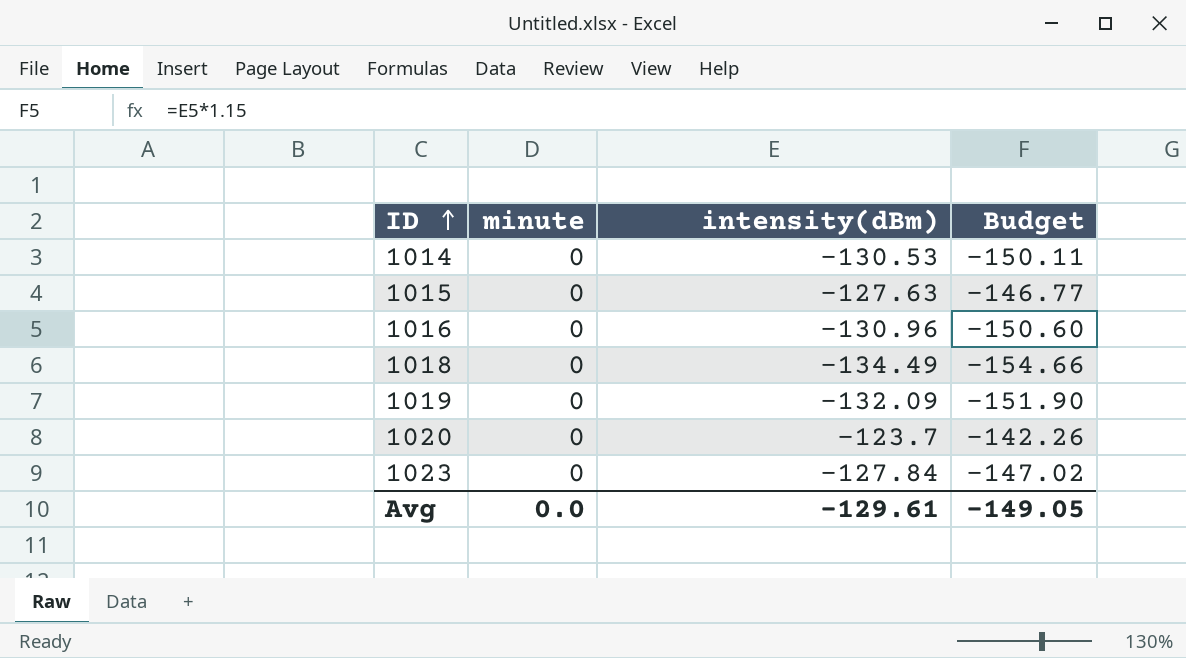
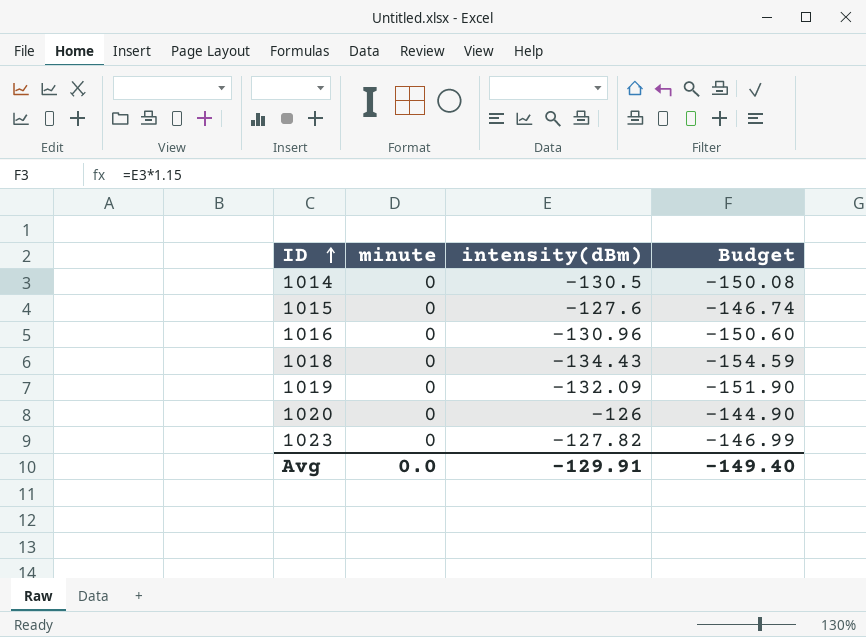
1014 | intensity(dBm): -130.53 -> -130.5
1014 | Budget: -150.11 -> -150.08
1015 | intensity(dBm): -127.63 -> -127.6
1015 | Budget: -146.77 -> -146.74
1018 | intensity(dBm): -134.49 -> -134.43
1018 | Budget: -154.66 -> -154.59
1020 | intensity(dBm): -123.7 -> -126
1020 | Budget: -142.26 -> -144.90
1023 | intensity(dBm): -127.84 -> -127.82
1023 | Budget: -147.02 -> -146.99
Avg | intensity(dBm): -129.61 -> -129.91
Avg | Budget: -149.05 -> -149.40

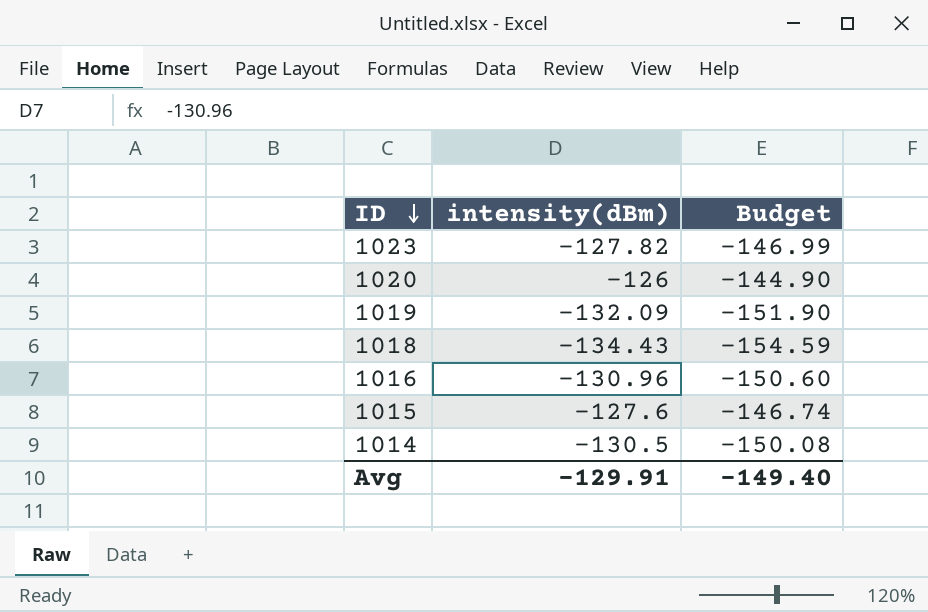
row order: ID ascending -> ID descending
column minute | position: 2 -> none

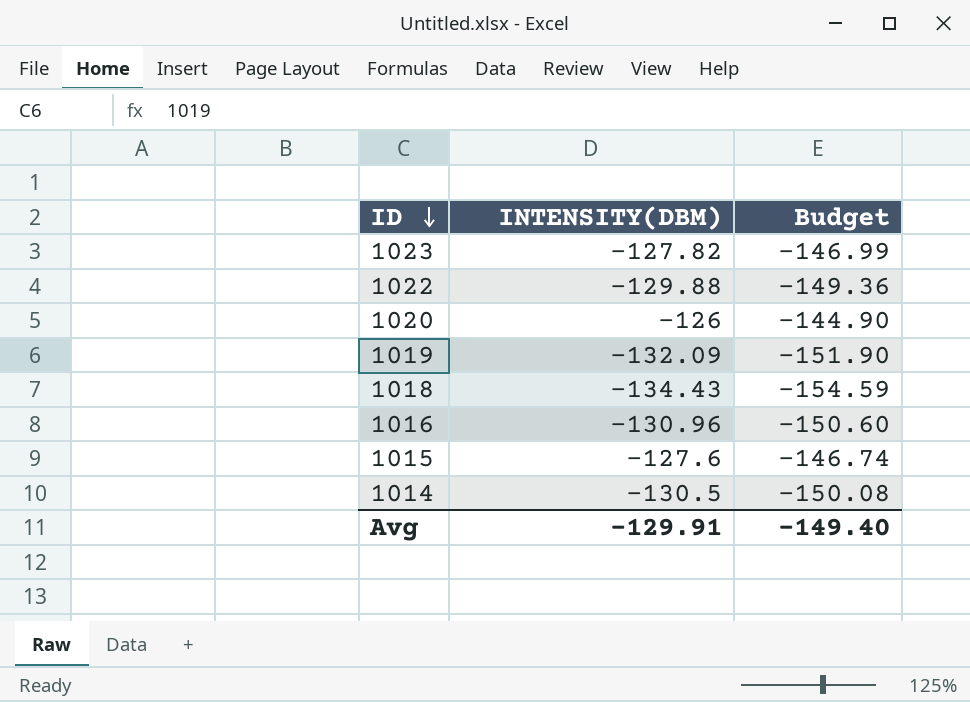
column name: intensity(dBm) -> INTENSITY(DBM)
row 1022: none -> -129.88 | -149.36

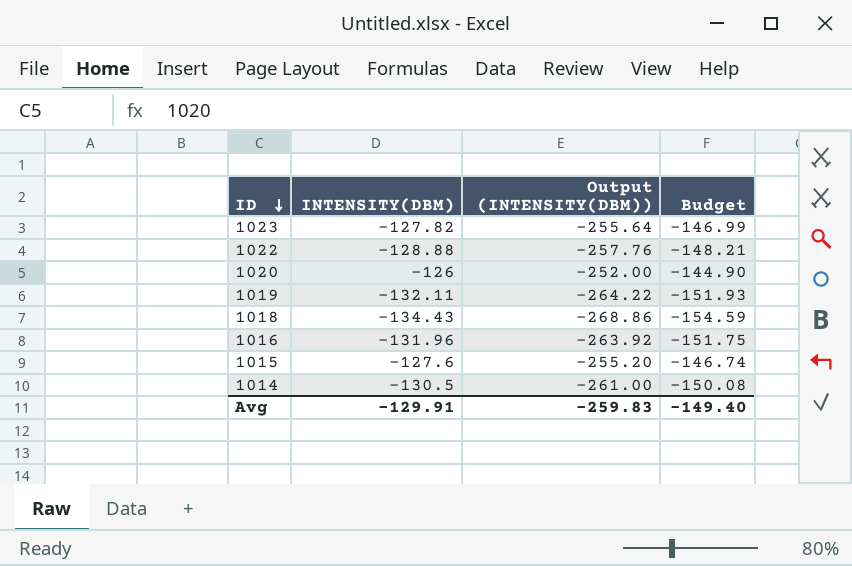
column Output (INTENSITY(DBM)) | formula: none -> [INTENSITY(DBM)] * 2
1022 | INTENSITY(DBM): -129.88 -> -128.88
1022 | Budget: -149.36 -> -148.21
1019 | INTENSITY(DBM): -132.09 -> -132.11
1019 | Budget: -151.90 -> -151.93
1016 | INTENSITY(DBM): -130.96 -> -131.96
1016 | Budget: -150.60 -> -151.75

